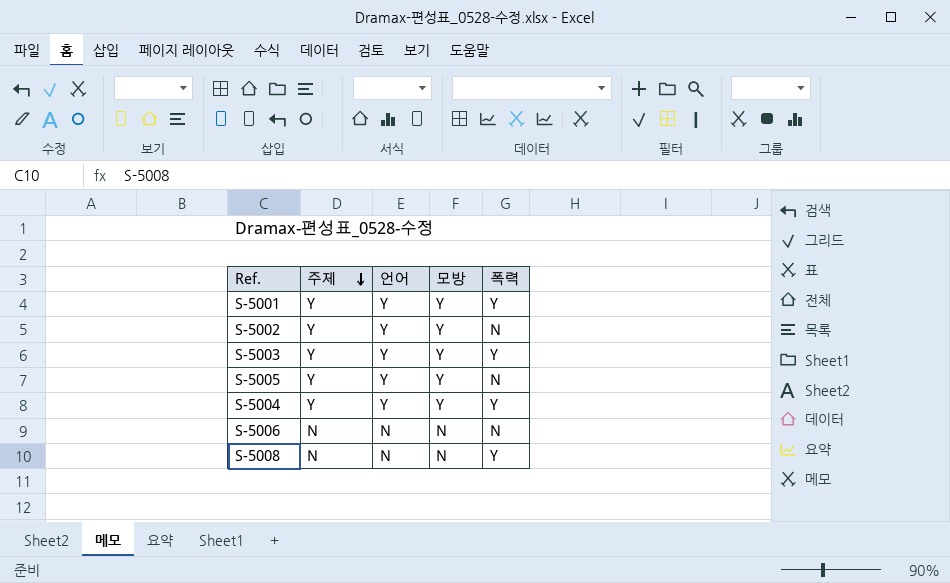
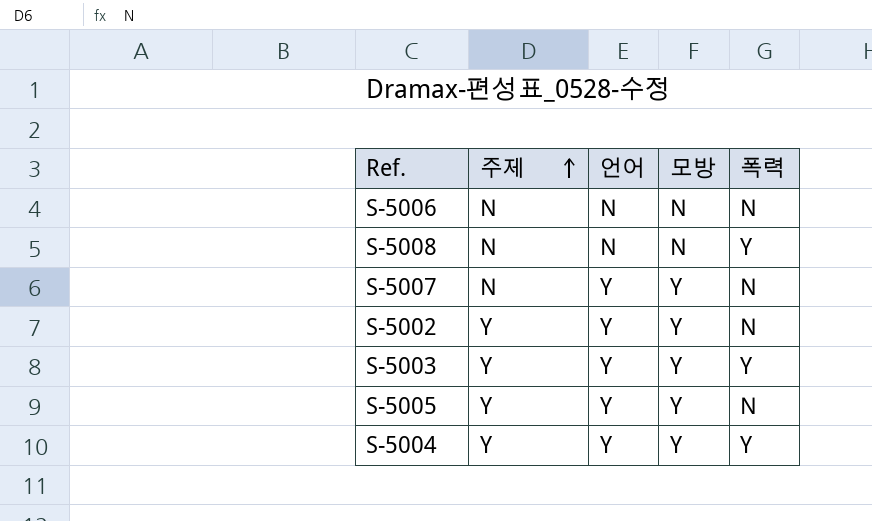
row order: 주제 descending -> 주제 ascending
row S-5001: Y | Y | Y | Y -> none
row S-5007: none -> N | Y | Y | N

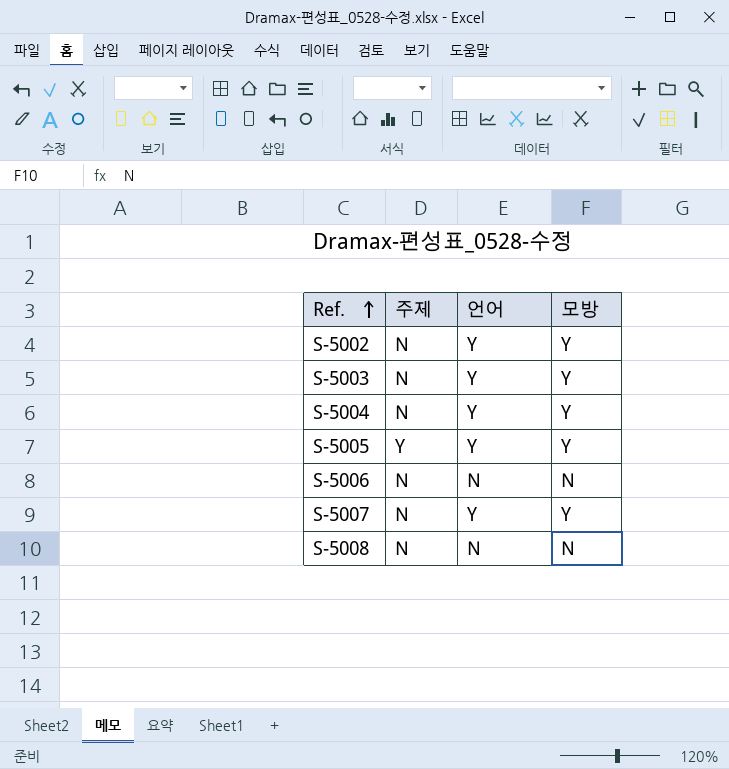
row order: 주제 ascending -> Ref. ascending
column 폭력 | position: 5 -> none
S-5002 | 주제: Y -> N
S-5003 | 주제: Y -> N
S-5004 | 주제: Y -> N

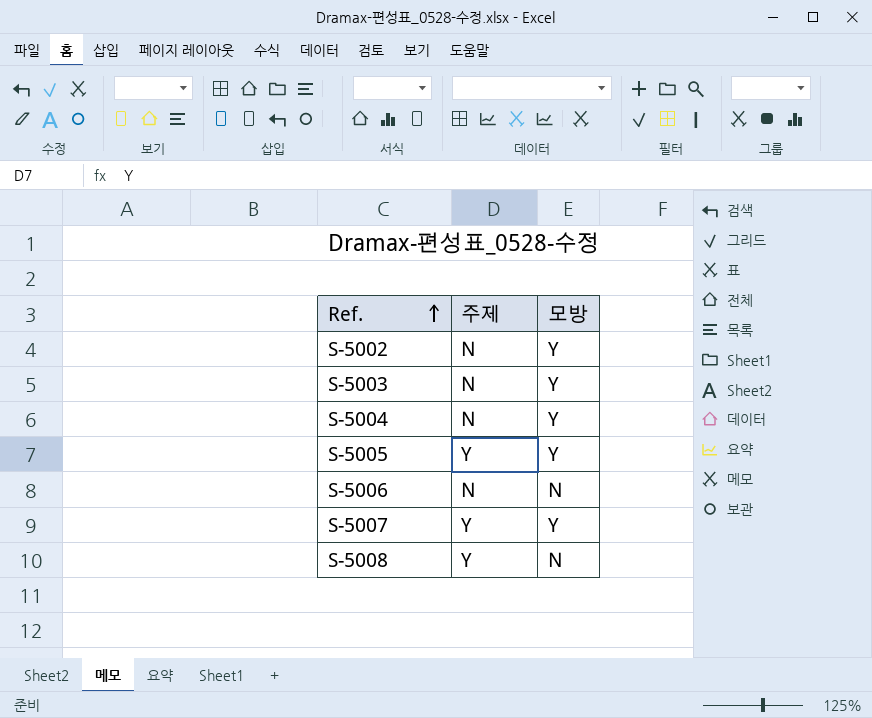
column 언어 | position: 3 -> none
S-5007 | 주제: N -> Y
S-5008 | 주제: N -> Y

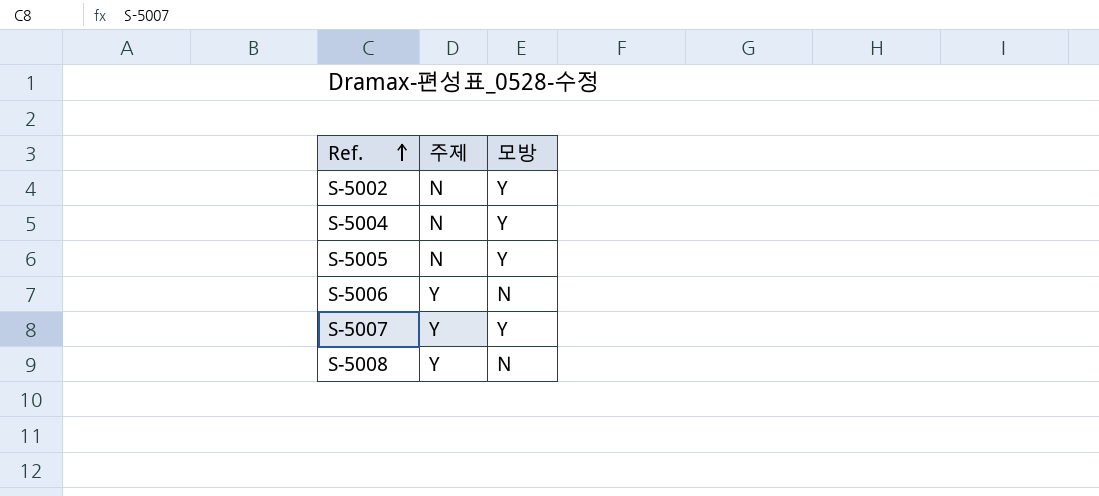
row S-5003: N | Y -> none
S-5005 | 주제: Y -> N
S-5006 | 주제: N -> Y

